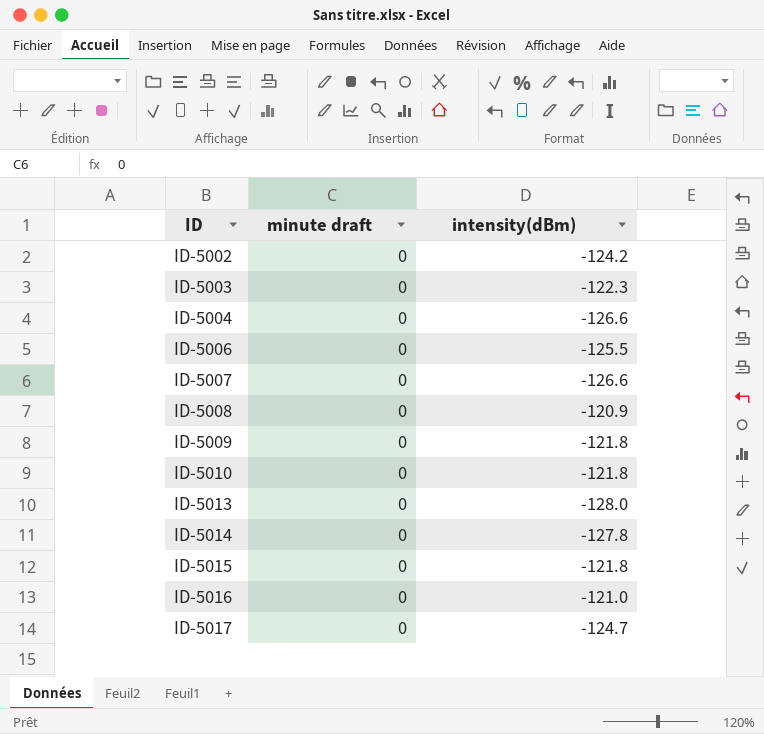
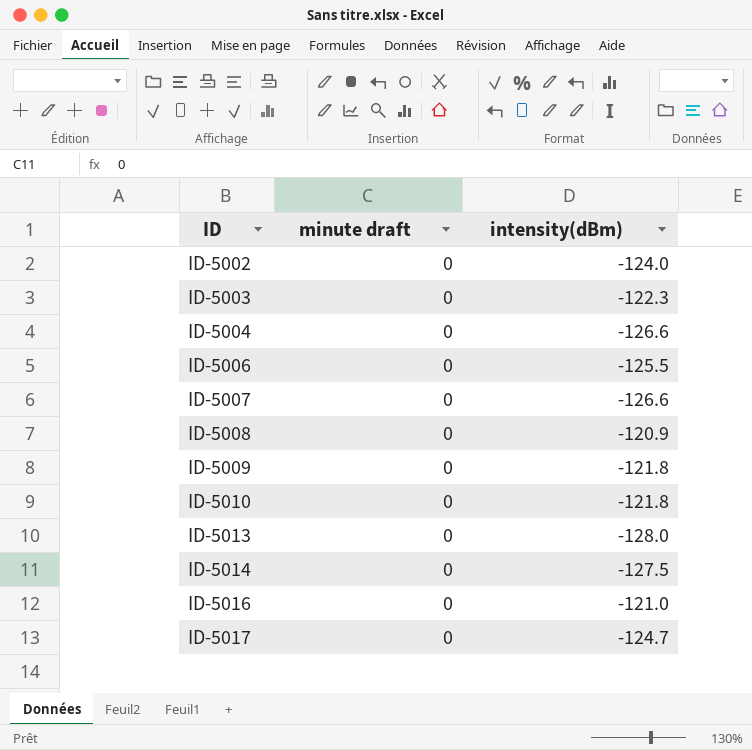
row ID-5015: 0 | -121.8 -> none
ID-5002 | intensity(dBm): -124.2 -> -124.0
ID-5014 | intensity(dBm): -127.8 -> -127.5

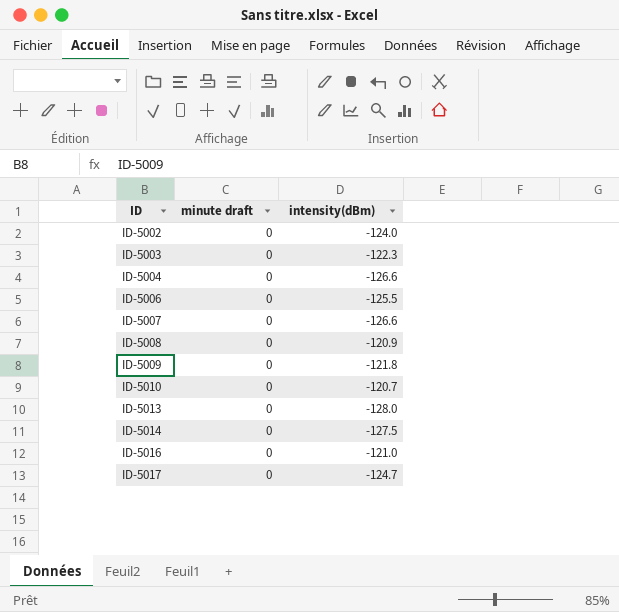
ID-5010 | intensity(dBm): -121.8 -> -120.7

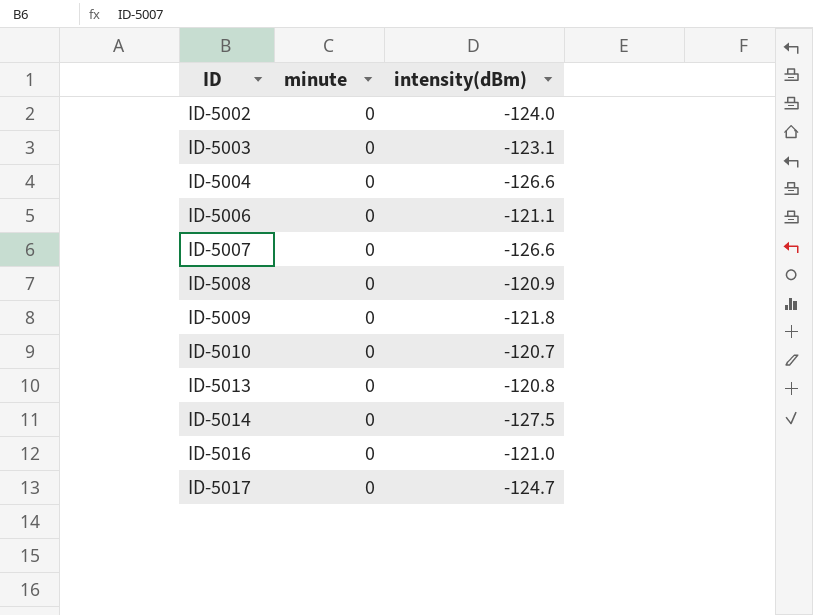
column name: minute draft -> minute
ID-5003 | intensity(dBm): -122.3 -> -123.1
ID-5006 | intensity(dBm): -125.5 -> -121.1
ID-5013 | intensity(dBm): -128.0 -> -120.8

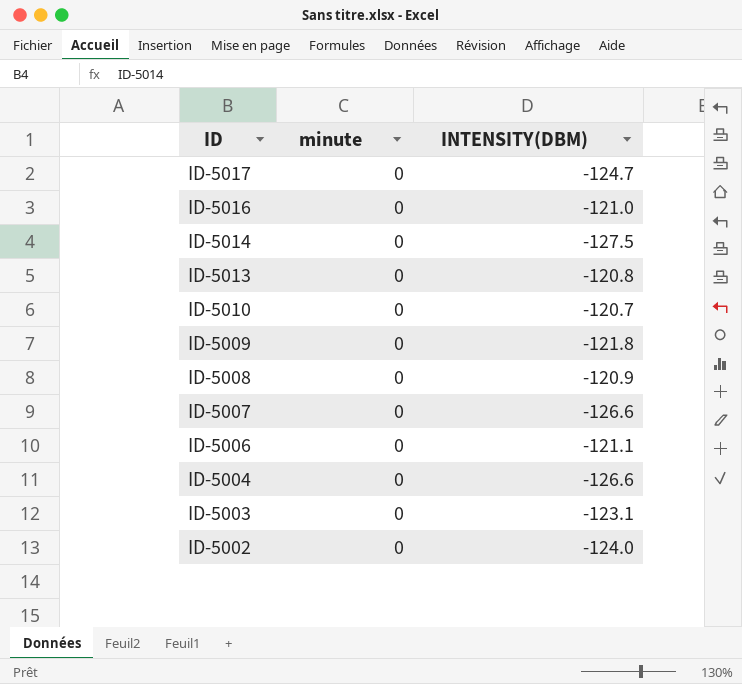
row order: ID ascending -> ID descending
column name: intensity(dBm) -> INTENSITY(DBM)

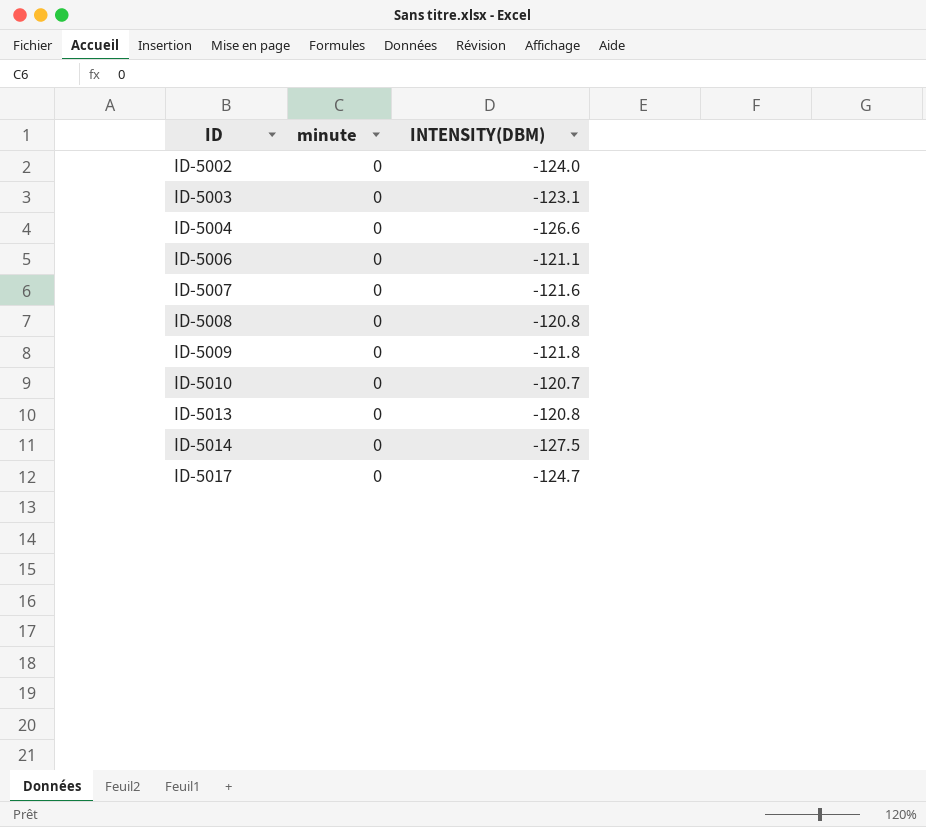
row order: ID descending -> ID ascending
row ID-5016: 0 | -121.0 -> none
ID-5007 | INTENSITY(DBM): -126.6 -> -121.6
ID-5008 | INTENSITY(DBM): -120.9 -> -120.8

